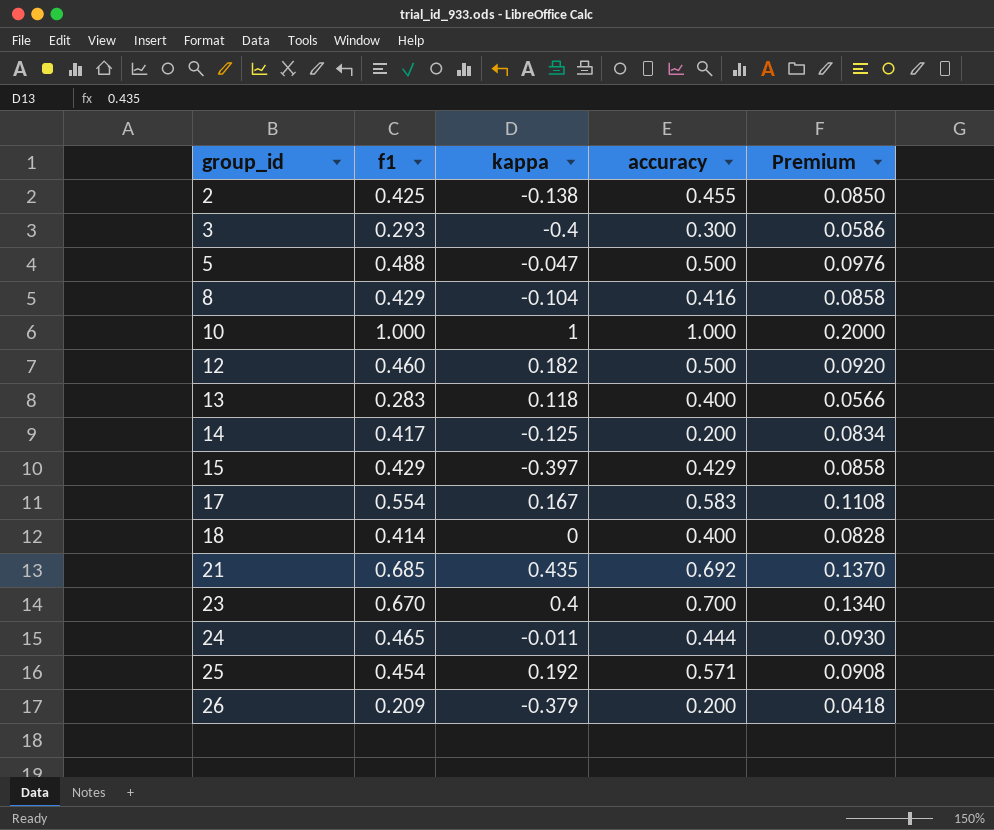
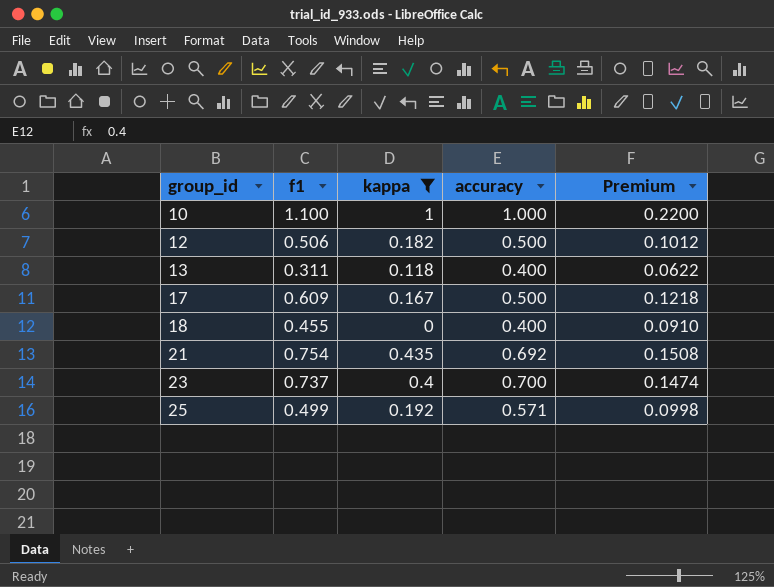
filter: none -> kappa >= 0
10 | f1: 1.000 -> 1.100
10 | Premium: 0.2000 -> 0.2200
12 | f1: 0.460 -> 0.506
12 | Premium: 0.0920 -> 0.1012
13 | f1: 0.283 -> 0.311
13 | Premium: 0.0566 -> 0.0622
17 | f1: 0.554 -> 0.609
17 | accuracy: 0.583 -> 0.500
17 | Premium: 0.1108 -> 0.1218
18 | f1: 0.414 -> 0.455
18 | Premium: 0.0828 -> 0.0910
21 | f1: 0.685 -> 0.754
21 | Premium: 0.1370 -> 0.1508
23 | f1: 0.670 -> 0.737
23 | Premium: 0.1340 -> 0.1474
25 | f1: 0.454 -> 0.499
25 | Premium: 0.0908 -> 0.0998

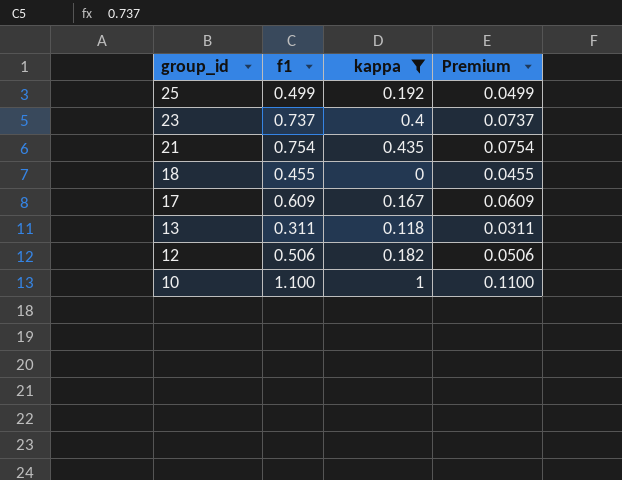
row order: group_id ascending -> group_id descending
column accuracy | position: 4 -> none
column Premium | formula: [f1] * 0.2 -> [f1] * 0.1

